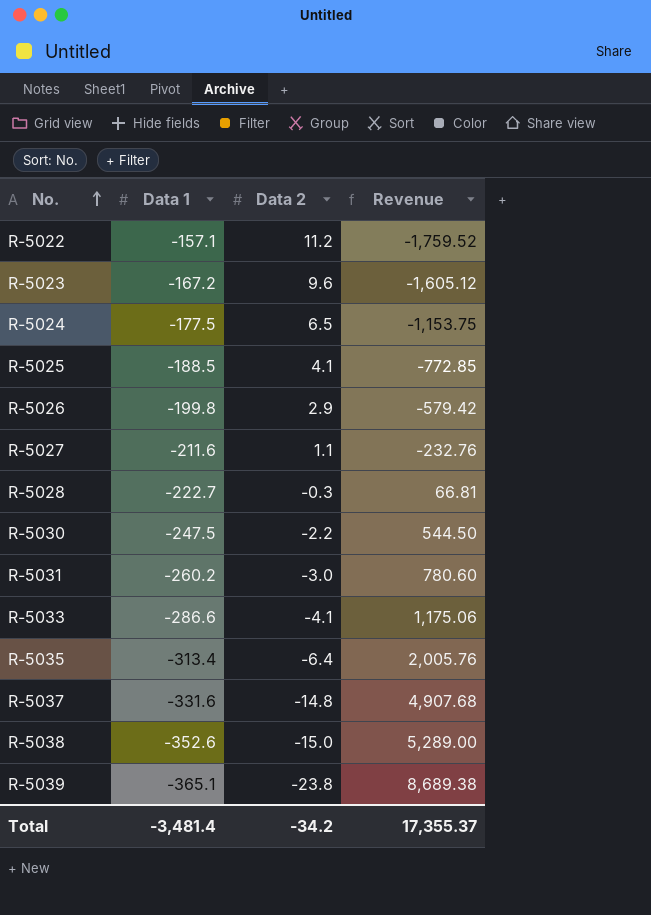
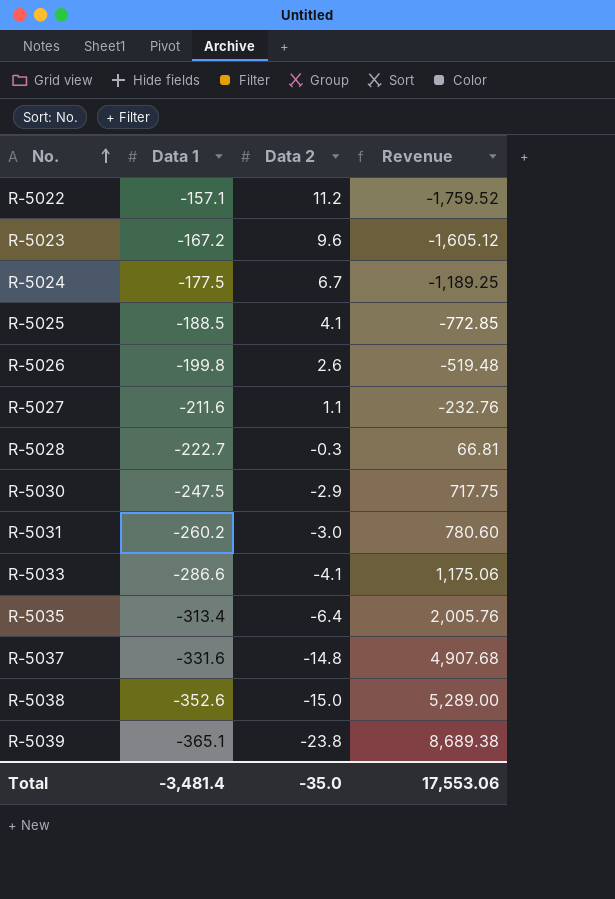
R-5024 | Data 2: 6.5 -> 6.7
R-5024 | Revenue: -1,153.75 -> -1,189.25
R-5026 | Data 2: 2.9 -> 2.6
R-5026 | Revenue: -579.42 -> -519.48
R-5030 | Data 2: -2.2 -> -2.9
R-5030 | Revenue: 544.50 -> 717.75
Total | Data 2: -34.2 -> -35.0
Total | Revenue: 17,355.37 -> 17,553.06

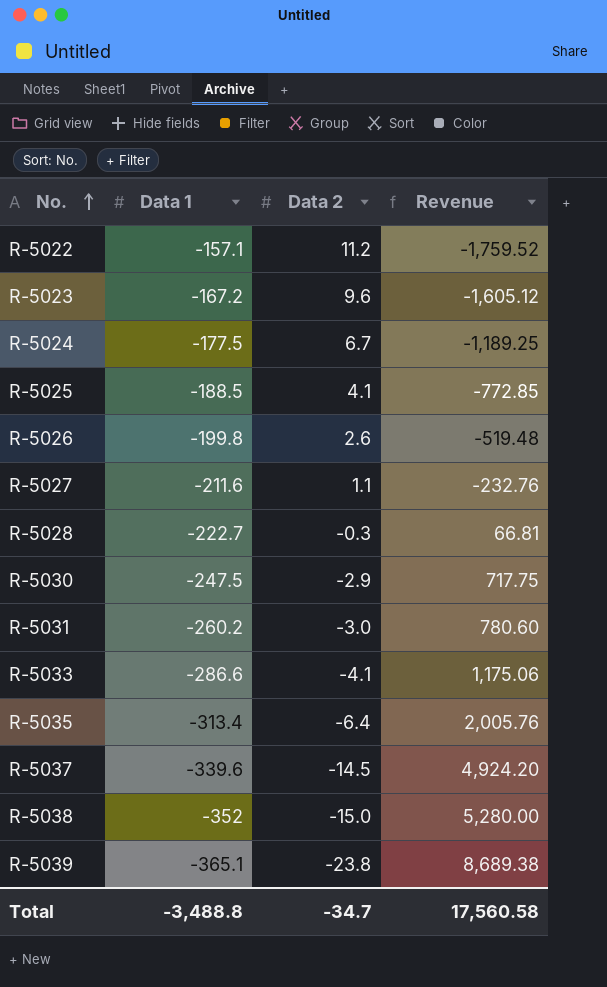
R-5037 | Data 1: -331.6 -> -339.6
R-5037 | Data 2: -14.8 -> -14.5
R-5037 | Revenue: 4,907.68 -> 4,924.20
R-5038 | Data 1: -352.6 -> -352
R-5038 | Revenue: 5,289.00 -> 5,280.00
Total | Data 1: -3,481.4 -> -3,488.8
Total | Data 2: -35.0 -> -34.7
Total | Revenue: 17,553.06 -> 17,560.58

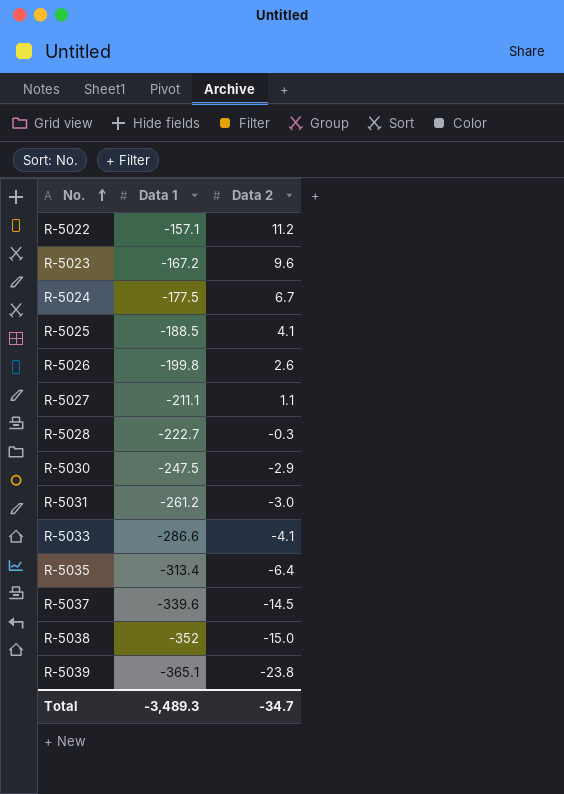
column Revenue | formula: [Data 1] * [Data 2] -> none
R-5027 | Data 1: -211.6 -> -211.1
R-5031 | Data 1: -260.2 -> -261.2
Total | Data 1: -3,488.8 -> -3,489.3

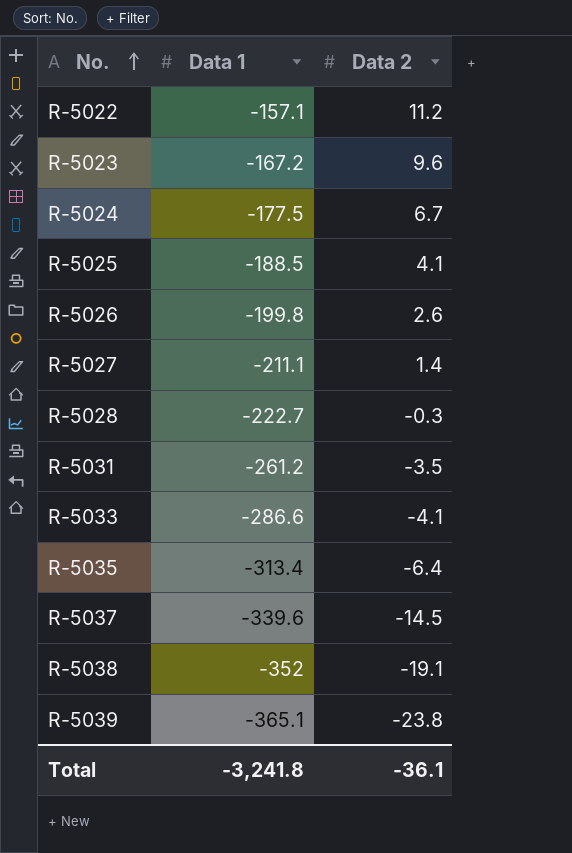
row R-5030: -247.5 | -2.9 -> none
R-5027 | Data 2: 1.1 -> 1.4
R-5031 | Data 2: -3.0 -> -3.5
R-5038 | Data 2: -15.0 -> -19.1
Total | Data 1: -3,489.3 -> -3,241.8
Total | Data 2: -34.7 -> -36.1

